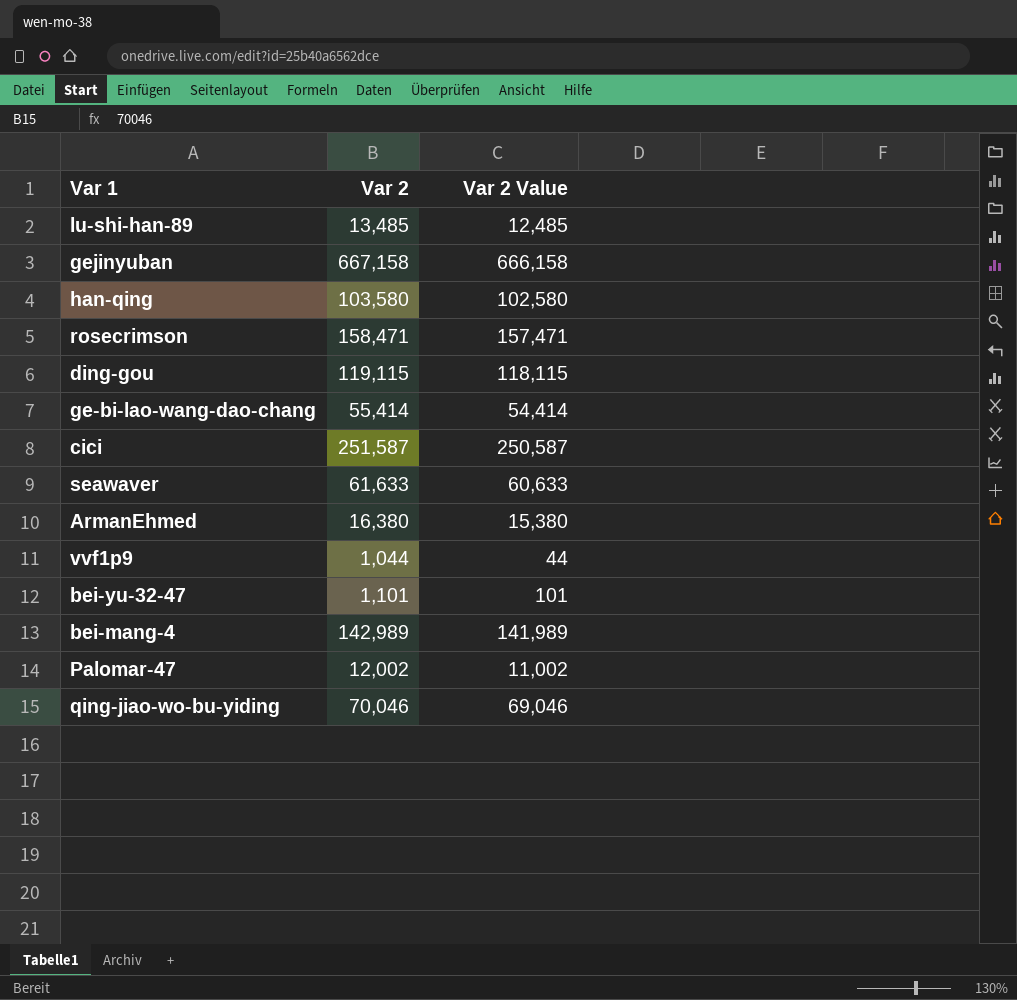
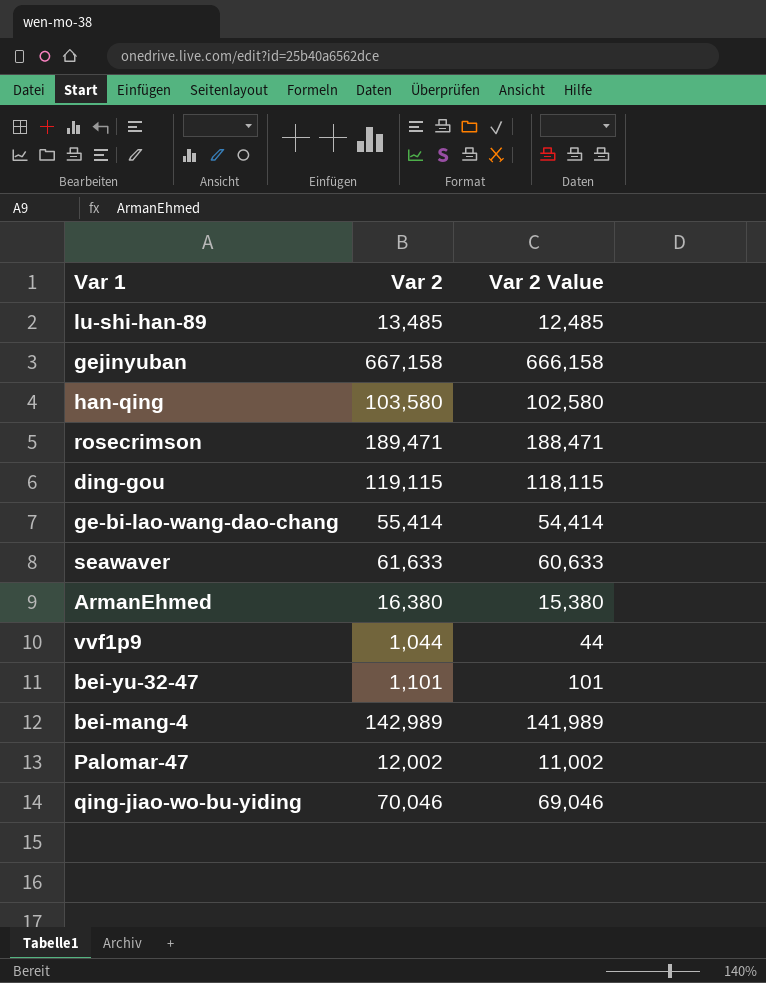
row cici: 251,587 | 250,587 -> none
rosecrimson | Var 2: 158,471 -> 189,471
rosecrimson | Var 2 Value: 157,471 -> 188,471

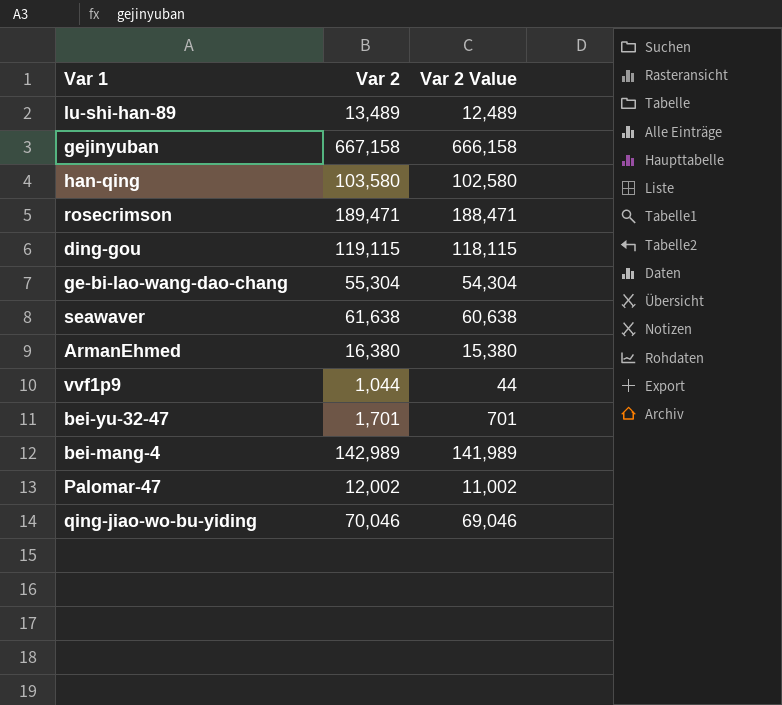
lu-shi-han-89 | Var 2: 13,485 -> 13,489
lu-shi-han-89 | Var 2 Value: 12,485 -> 12,489
ge-bi-lao-wang-dao-chang | Var 2: 55,414 -> 55,304
ge-bi-lao-wang-dao-chang | Var 2 Value: 54,414 -> 54,304
seawaver | Var 2: 61,633 -> 61,638
seawaver | Var 2 Value: 60,633 -> 60,638
bei-yu-32-47 | Var 2: 1,101 -> 1,701
bei-yu-32-47 | Var 2 Value: 101 -> 701

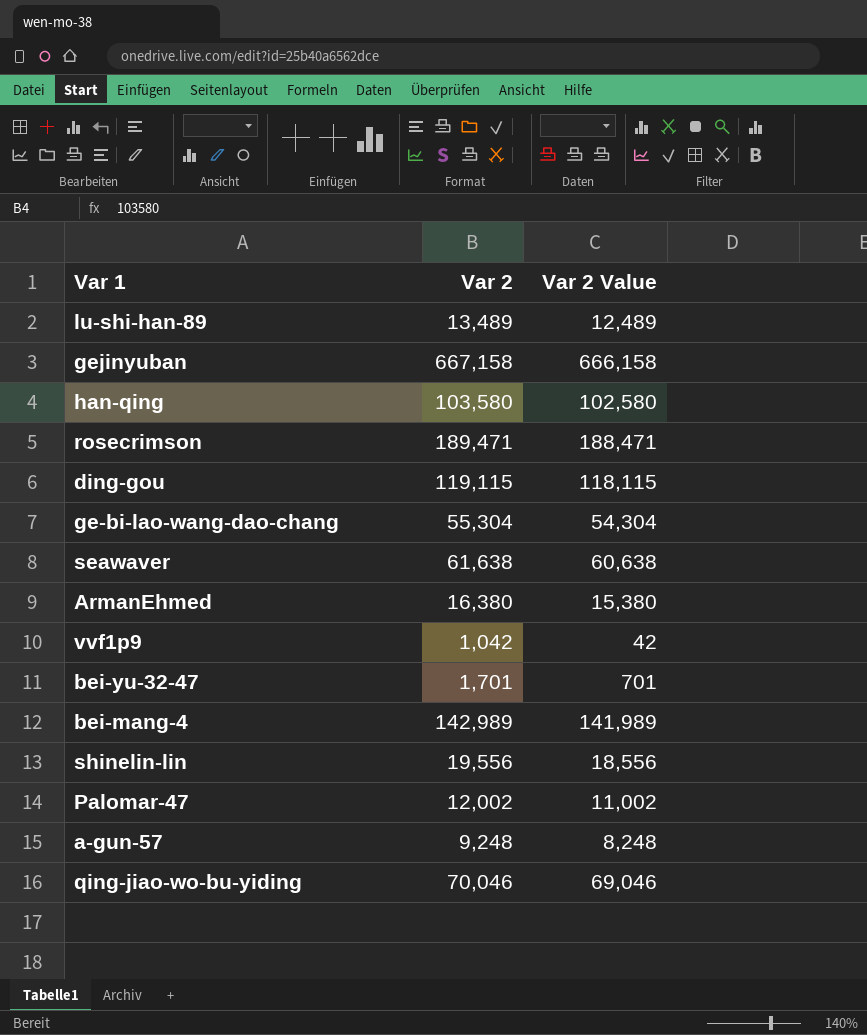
vvf1p9 | Var 2: 1,044 -> 1,042
vvf1p9 | Var 2 Value: 44 -> 42
row shinelin-lin: none -> 19,556 | 18,556
row a-gun-57: none -> 9,248 | 8,248

